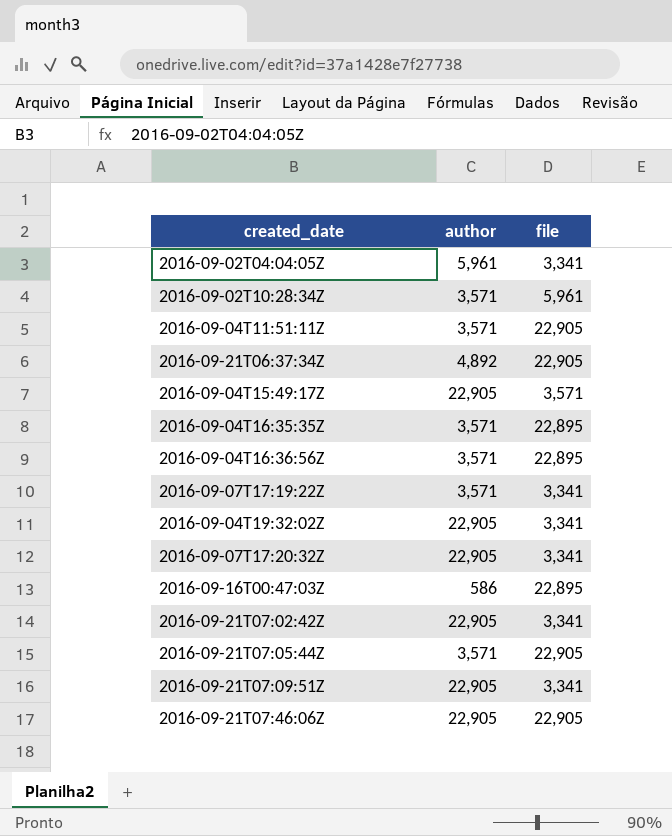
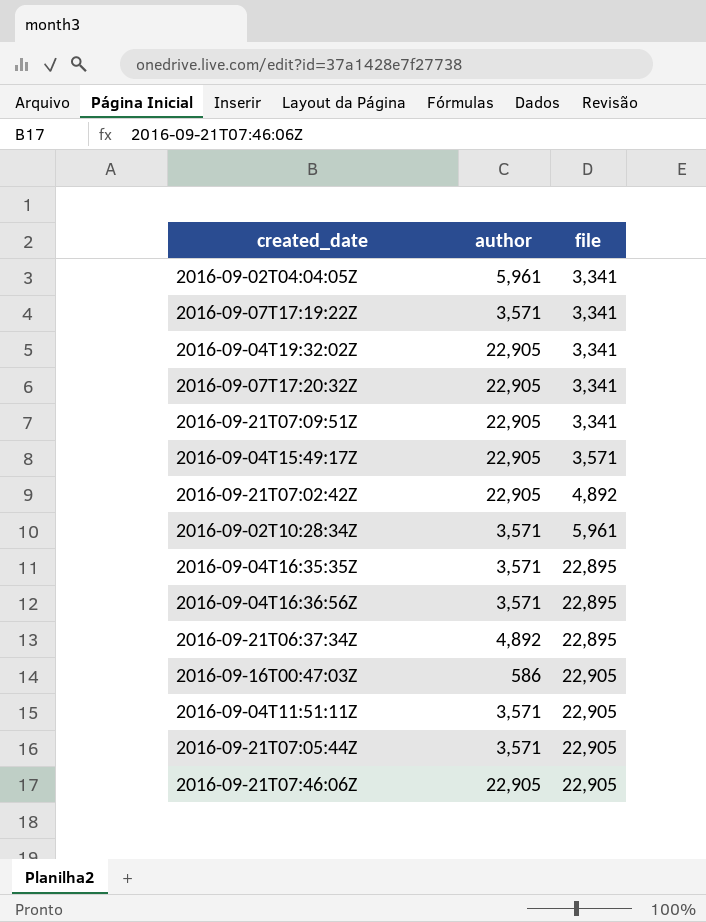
row order: none -> file ascending
2016-09-21T07:02:42Z | file: 3,341 -> 4,892
2016-09-21T06:37:34Z | file: 22,905 -> 22,895
2016-09-16T00:47:03Z | file: 22,895 -> 22,905

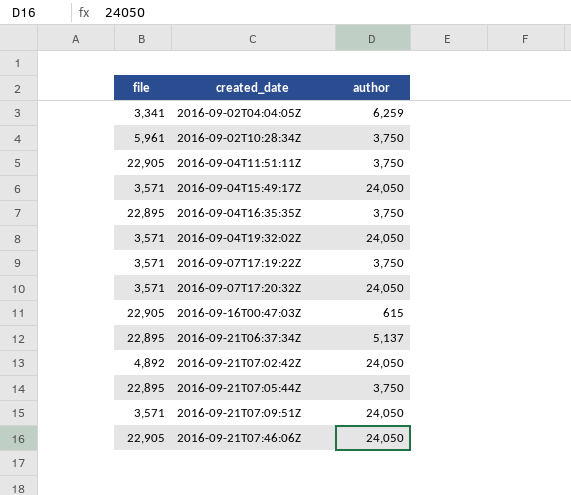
row order: file ascending -> created_date ascending
column file | position: 3 -> 1
row 2016-09-04T16:36:56Z: 3,571 | 22,895 -> none
2016-09-02T04:04:05Z | author: 5,961 -> 6,259
2016-09-02T10:28:34Z | author: 3,571 -> 3,750
2016-09-04T11:51:11Z | author: 3,571 -> 3,750
2016-09-04T15:49:17Z | author: 22,905 -> 24,050
2016-09-04T16:35:35Z | author: 3,571 -> 3,750
2016-09-04T19:32:02Z | file: 3,341 -> 3,571
2016-09-04T19:32:02Z | author: 22,905 -> 24,050
2016-09-07T17:19:22Z | file: 3,341 -> 3,571
2016-09-07T17:19:22Z | author: 3,571 -> 3,750
2016-09-07T17:20:32Z | file: 3,341 -> 3,571
2016-09-07T17:20:32Z | author: 22,905 -> 24,050
2016-09-16T00:47:03Z | author: 586 -> 615
2016-09-21T06:37:34Z | author: 4,892 -> 5,137
2016-09-21T07:02:42Z | author: 22,905 -> 24,050
2016-09-21T07:05:44Z | file: 22,905 -> 22,895
2016-09-21T07:05:44Z | author: 3,571 -> 3,750
2016-09-21T07:09:51Z | file: 3,341 -> 3,571
2016-09-21T07:09:51Z | author: 22,905 -> 24,050
2016-09-21T07:46:06Z | author: 22,905 -> 24,050

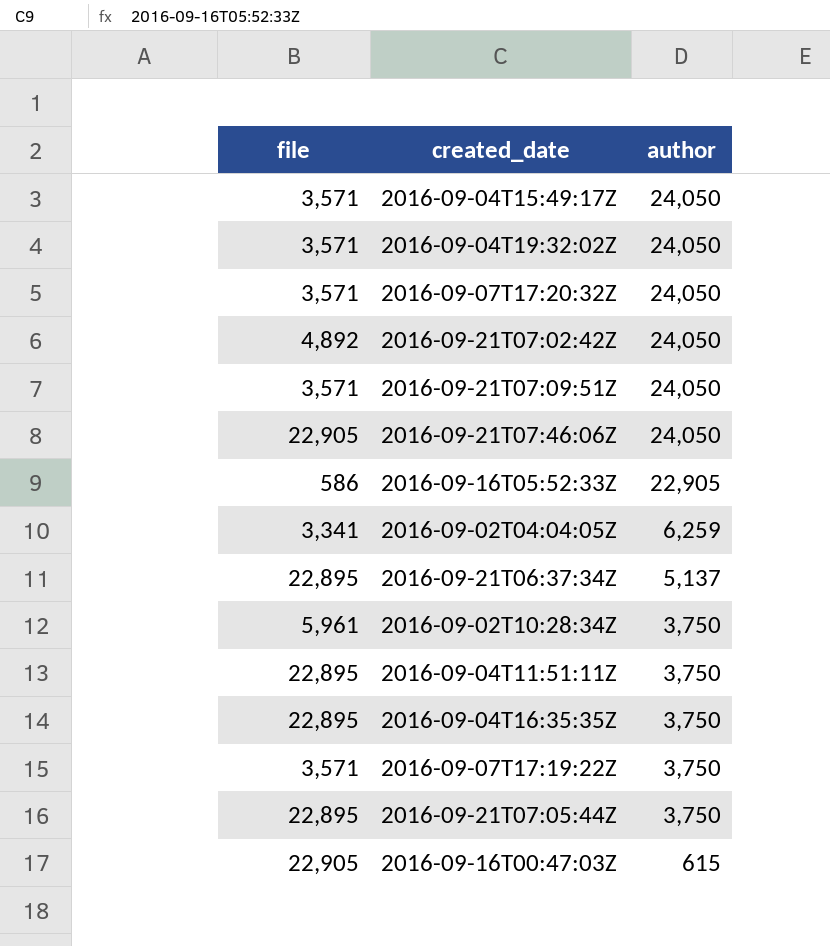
row order: created_date ascending -> author descending
row 2016-09-16T05:52:33Z: none -> 586 | 22,905
2016-09-04T11:51:11Z | file: 22,905 -> 22,895

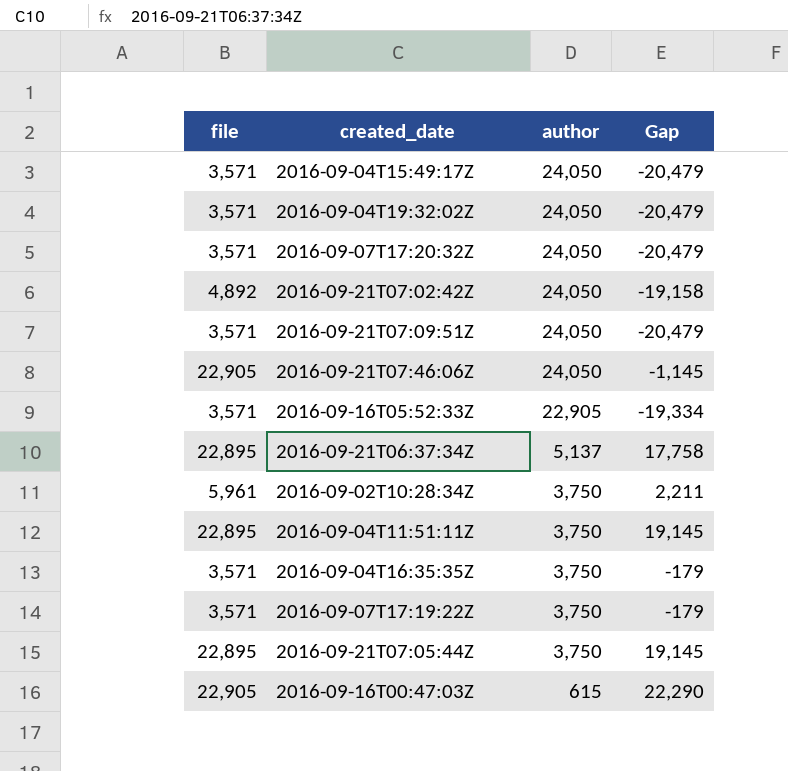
column Gap | formula: none -> [file] - [author]
row 2016-09-02T04:04:05Z: 3,341 | 6,259 -> none
2016-09-16T05:52:33Z | file: 586 -> 3,571
2016-09-04T16:35:35Z | file: 22,895 -> 3,571

